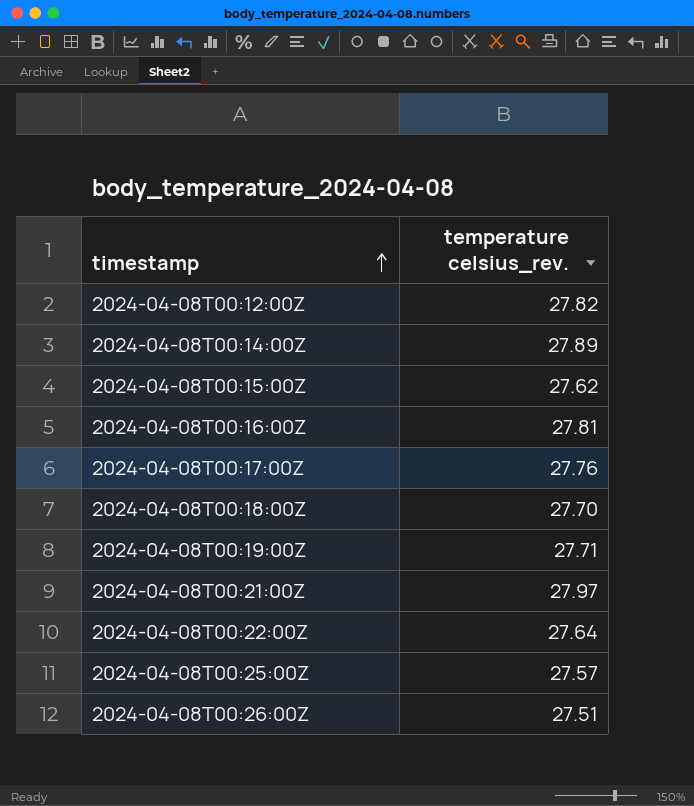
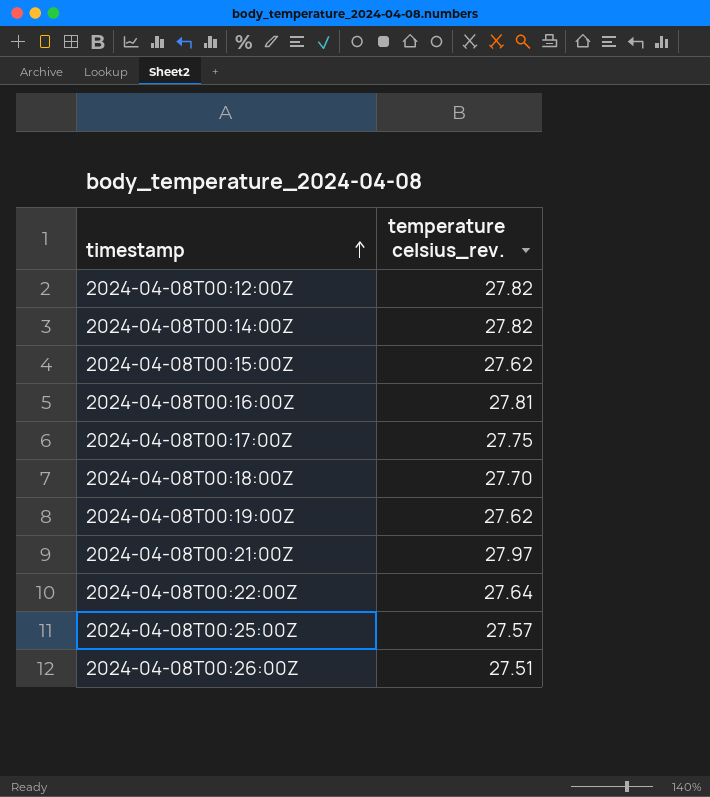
2024-04-08T00:14:00Z | temperature celsius_rev.: 27.89 -> 27.82
2024-04-08T00:17:00Z | temperature celsius_rev.: 27.76 -> 27.75
2024-04-08T00:19:00Z | temperature celsius_rev.: 27.71 -> 27.62

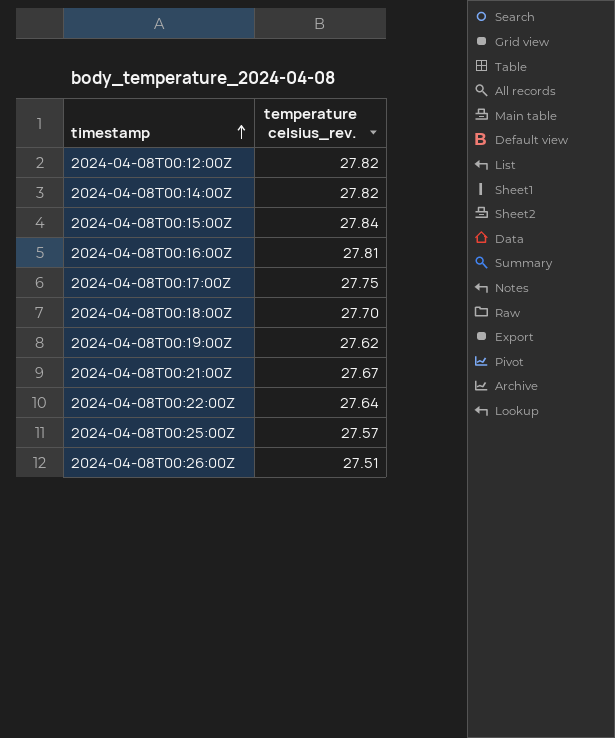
2024-04-08T00:15:00Z | temperature celsius_rev.: 27.62 -> 27.84
2024-04-08T00:21:00Z | temperature celsius_rev.: 27.97 -> 27.67

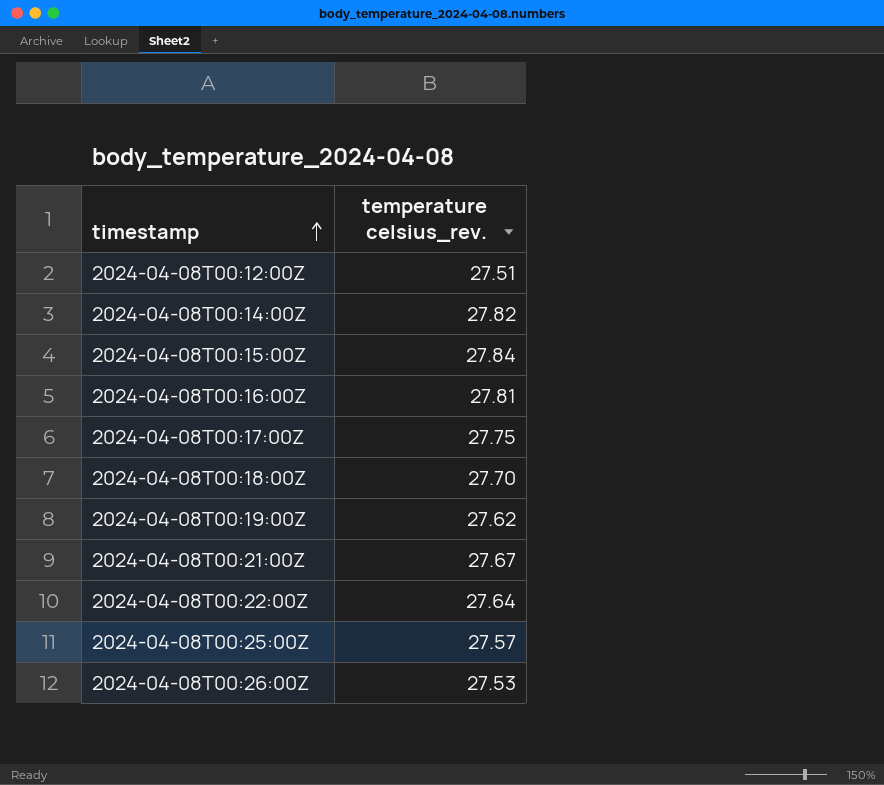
2024-04-08T00:12:00Z | temperature celsius_rev.: 27.82 -> 27.51
2024-04-08T00:26:00Z | temperature celsius_rev.: 27.51 -> 27.53

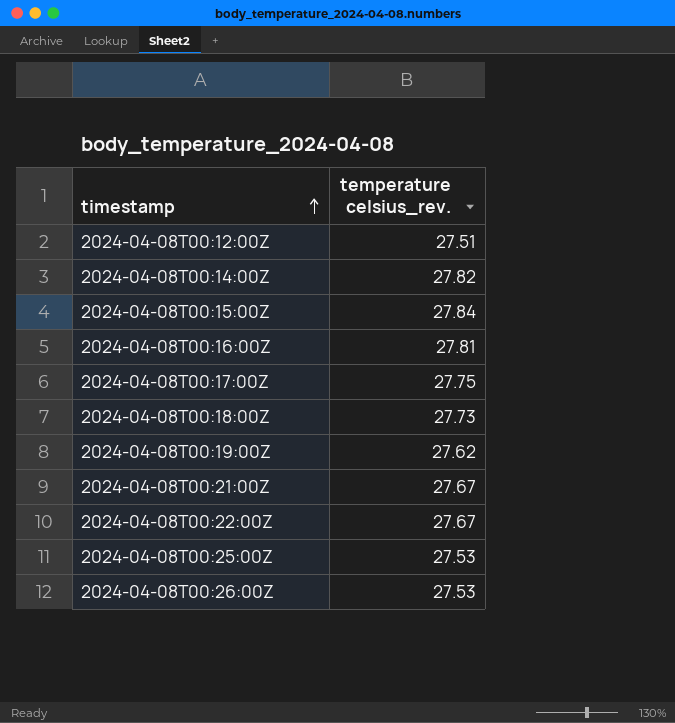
2024-04-08T00:18:00Z | temperature celsius_rev.: 27.70 -> 27.73
2024-04-08T00:22:00Z | temperature celsius_rev.: 27.64 -> 27.67
2024-04-08T00:25:00Z | temperature celsius_rev.: 27.57 -> 27.53

